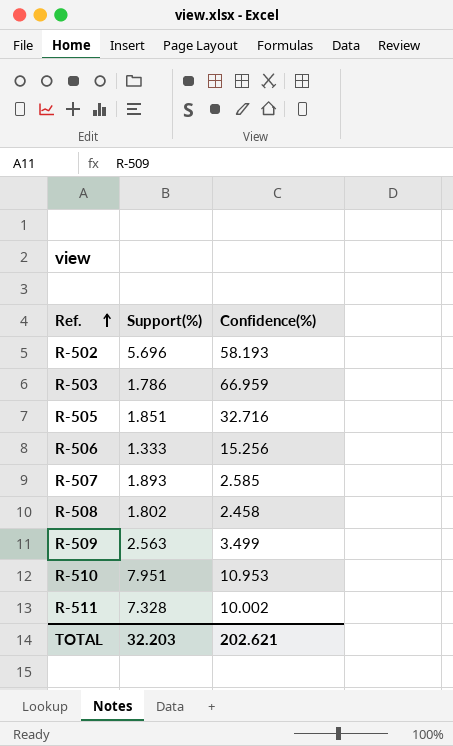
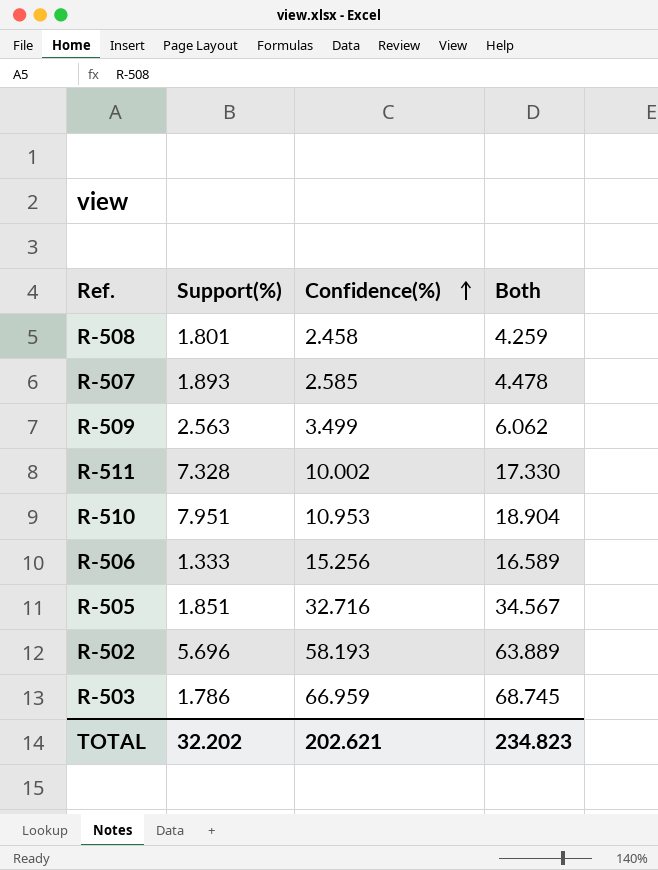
row order: Ref. ascending -> Confidence(%) ascending
column Both | formula: none -> [Support(%)] + [Confidence(%)]
R-508 | Support(%): 1.802 -> 1.801
TOTAL | Support(%): 32.203 -> 32.202

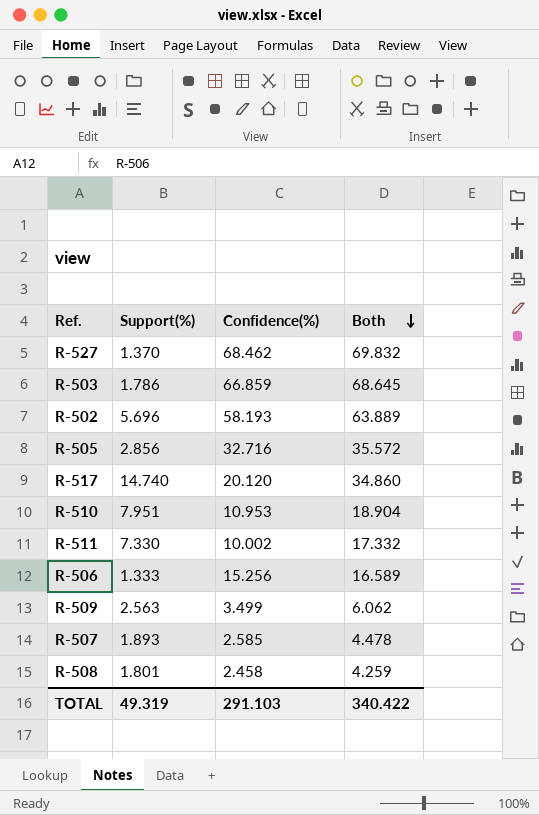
row order: Confidence(%) ascending -> Both descending
row R-527: none -> 1.370 | 68.462 | 69.832
R-503 | Confidence(%): 66.959 -> 66.859
R-503 | Both: 68.745 -> 68.645
R-505 | Support(%): 1.851 -> 2.856
R-505 | Both: 34.567 -> 35.572
row R-517: none -> 14.740 | 20.120 | 34.860
R-511 | Support(%): 7.328 -> 7.330
R-511 | Both: 17.330 -> 17.332
TOTAL | Support(%): 32.202 -> 49.319
TOTAL | Confidence(%): 202.621 -> 291.103
TOTAL | Both: 234.823 -> 340.422

